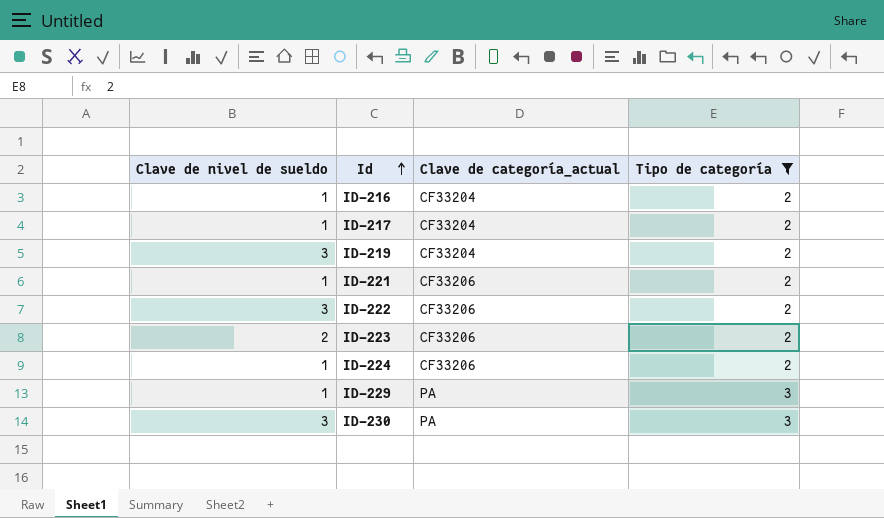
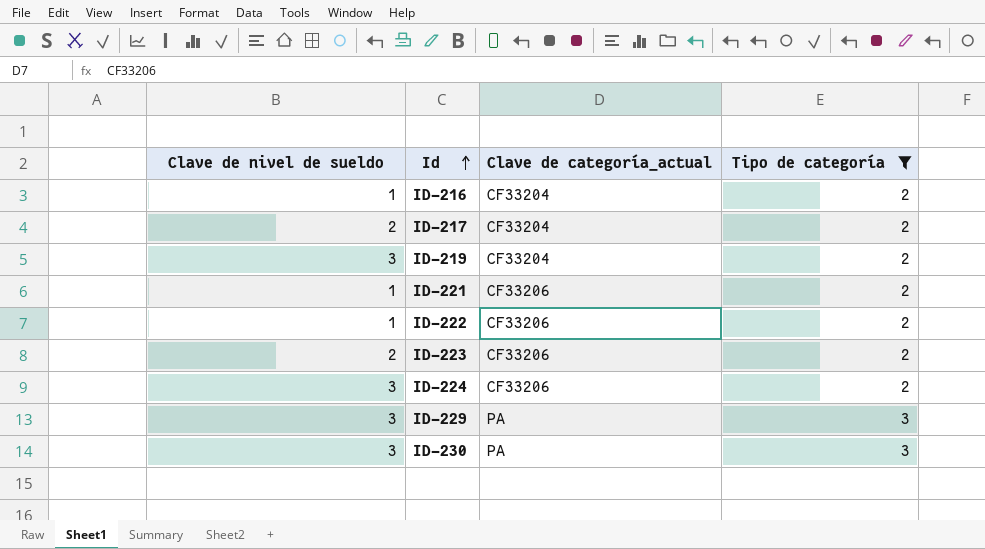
ID-217 | Clave de nivel de sueldo: 1 -> 2
ID-222 | Clave de nivel de sueldo: 3 -> 1
ID-224 | Clave de nivel de sueldo: 1 -> 3
ID-229 | Clave de nivel de sueldo: 1 -> 3

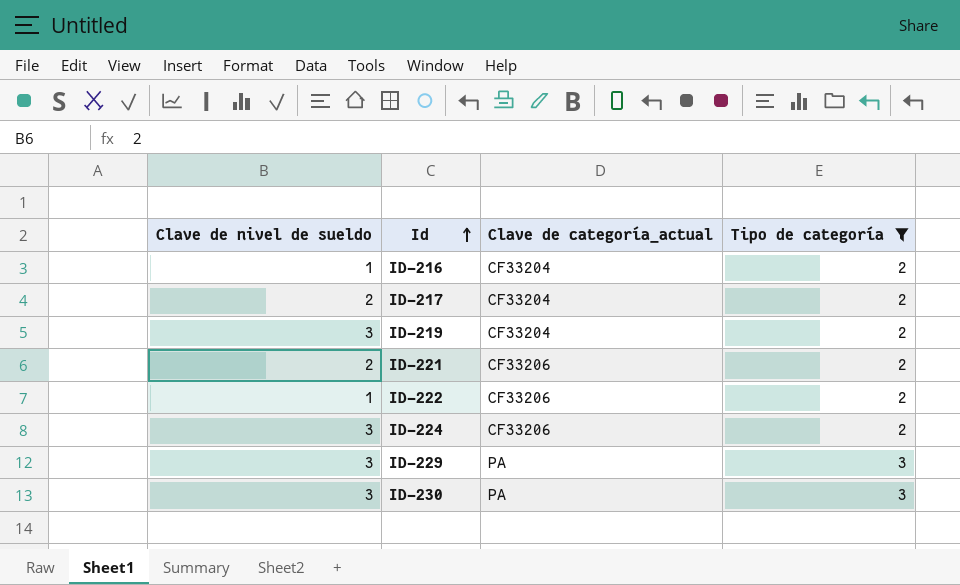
row ID-223: 2 | CF33206 | 2 -> none
ID-221 | Clave de nivel de sueldo: 1 -> 2

